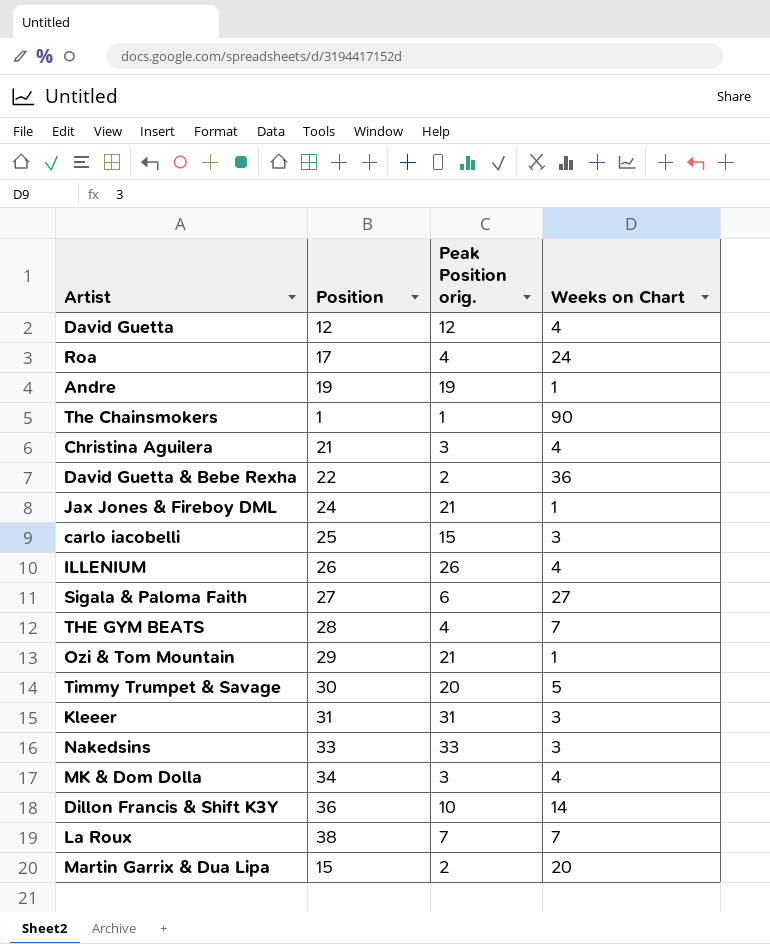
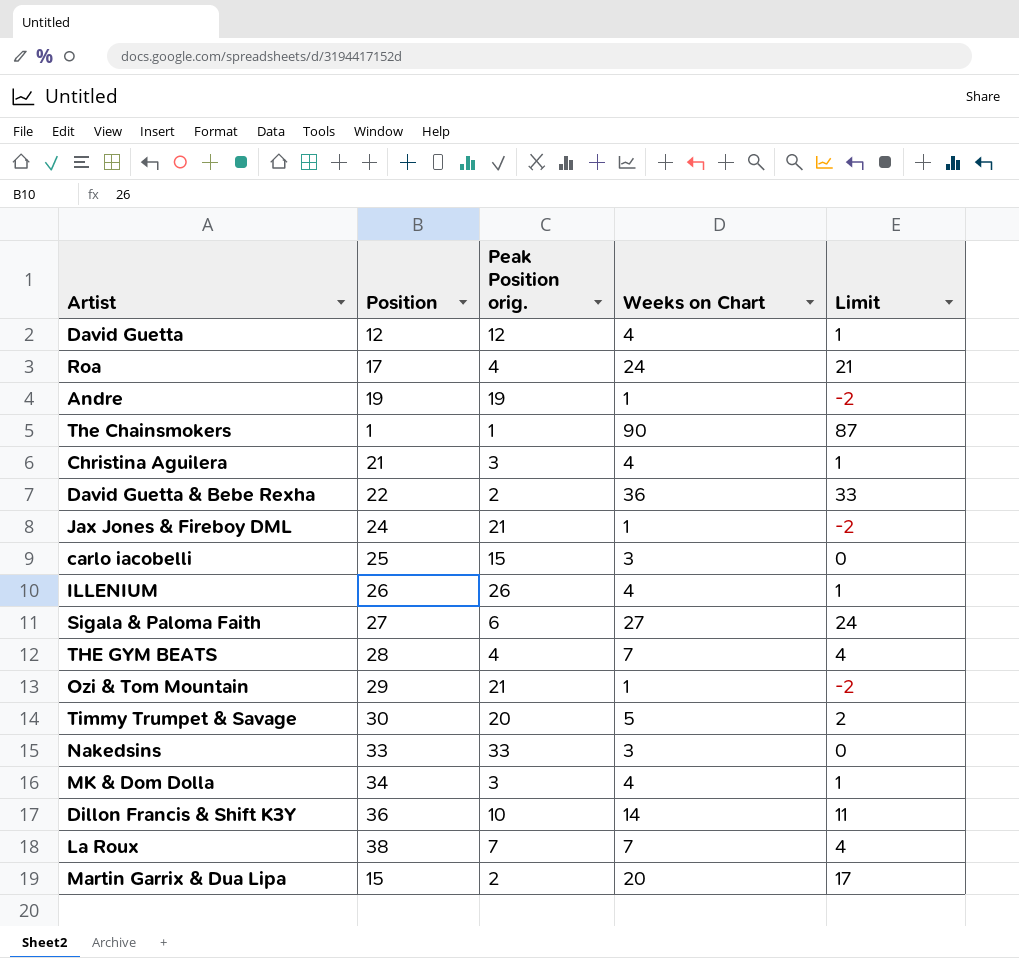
column Limit | formula: none -> [Weeks on Chart] - 3
row Kleeer: 31 | 31 | 3 -> none

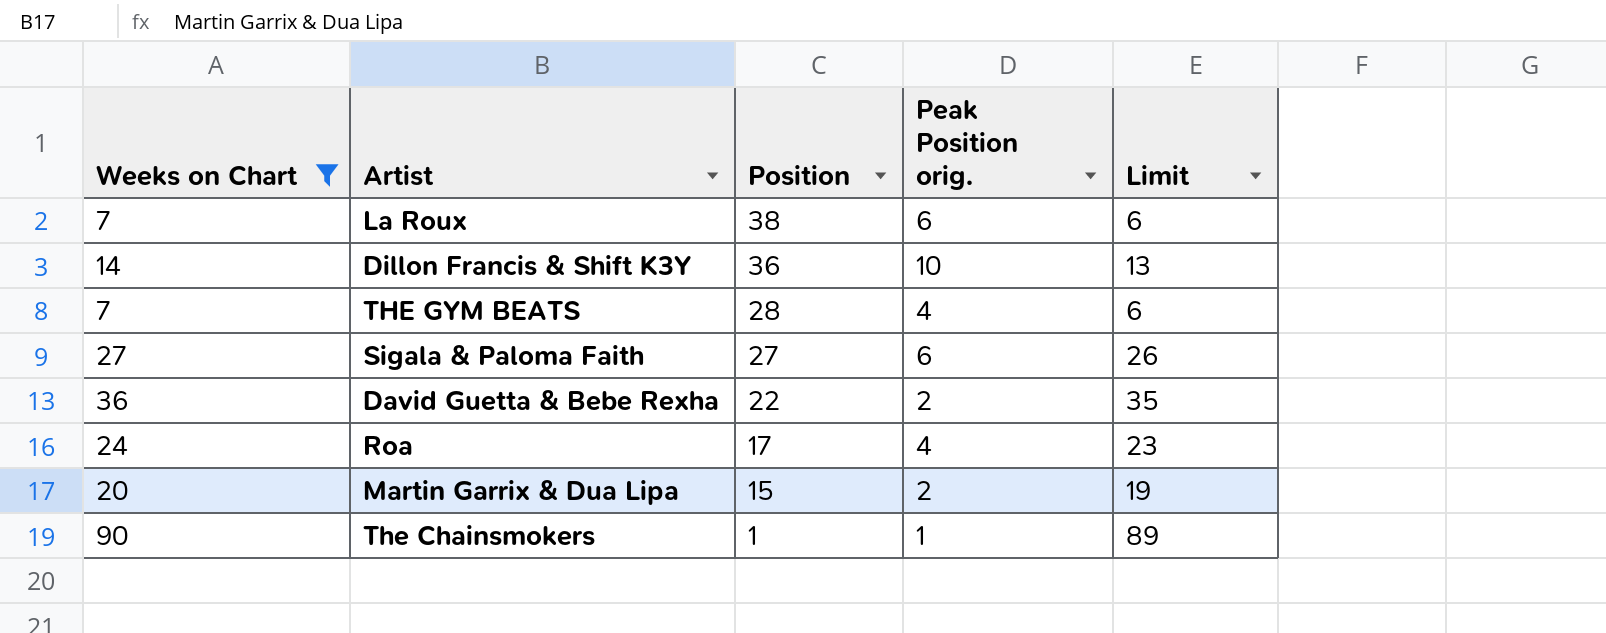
filter: none -> Weeks on Chart >= 7
row order: none -> Position descending
column Weeks on Chart | position: 4 -> 1
column Limit | formula: [Weeks on Chart] - 3 -> [Weeks on Chart] - 1
La Roux | Peak Position orig.: 7 -> 6

